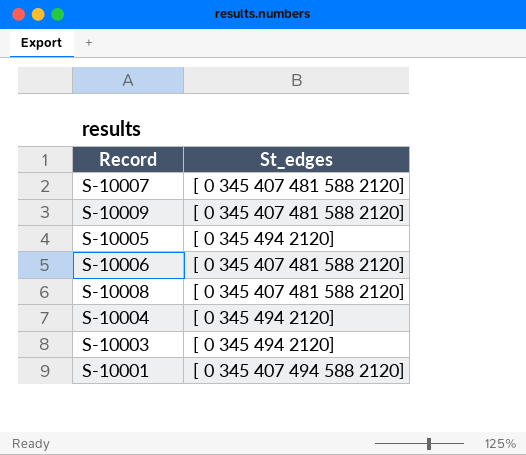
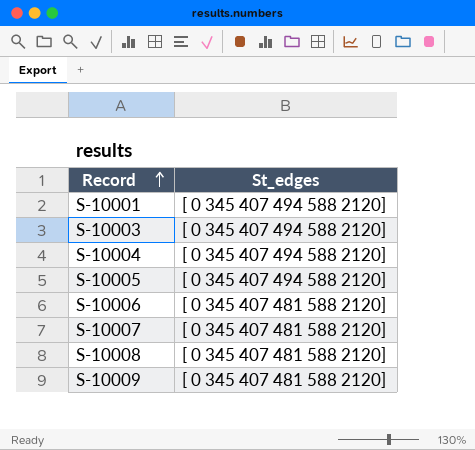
row order: none -> Record ascending
S-10003 | St_edges: [ 0 345 494 2120] -> [ 0 345 407 494 588 2120]
S-10004 | St_edges: [ 0 345 494 2120] -> [ 0 345 407 494 588 2120]
S-10005 | St_edges: [ 0 345 494 2120] -> [ 0 345 407 494 588 2120]

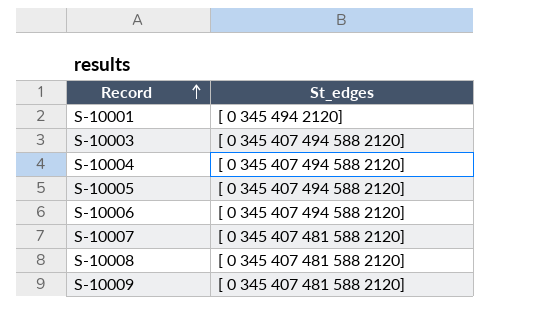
S-10001 | St_edges: [ 0 345 407 494 588 2120] -> [ 0 345 494 2120]
S-10006 | St_edges: [ 0 345 407 481 588 2120] -> [ 0 345 407 494 588 2120]

